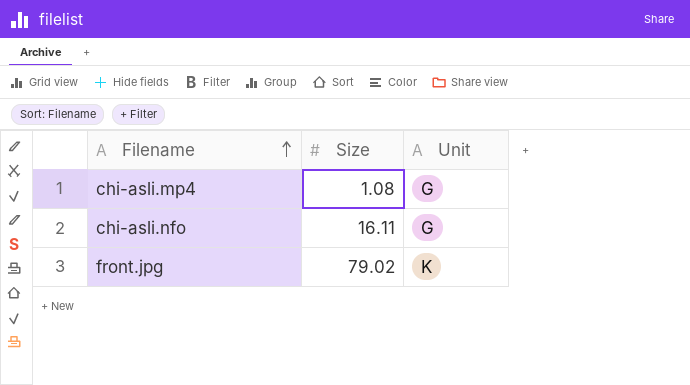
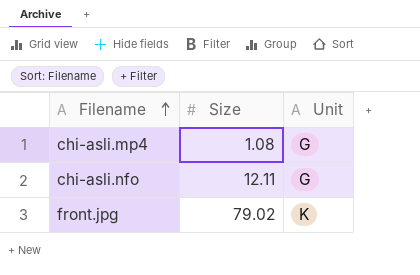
chi-asli.nfo | Size: 16.11 -> 12.11

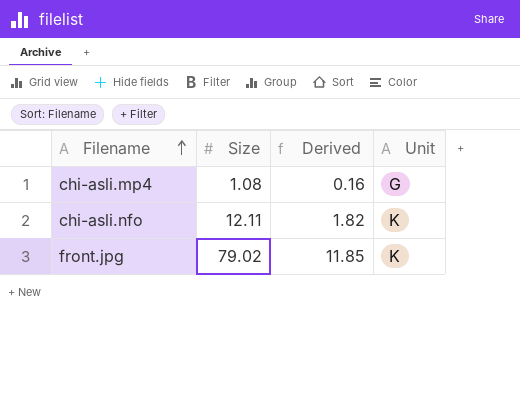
column Derived | formula: none -> [Size] * 0.15
chi-asli.nfo | Unit: G -> K

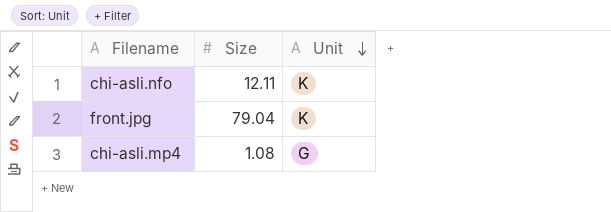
row order: Filename ascending -> Unit descending
column Derived | formula: [Size] * 0.15 -> none
front.jpg | Size: 79.02 -> 79.04

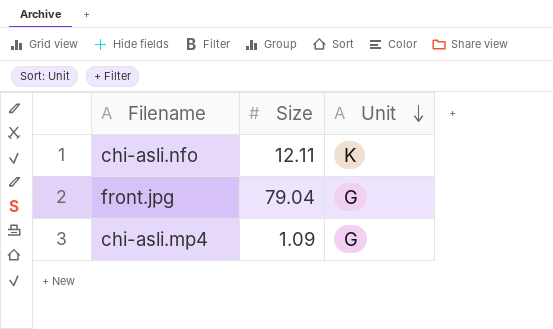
front.jpg | Unit: K -> G
chi-asli.mp4 | Size: 1.08 -> 1.09

